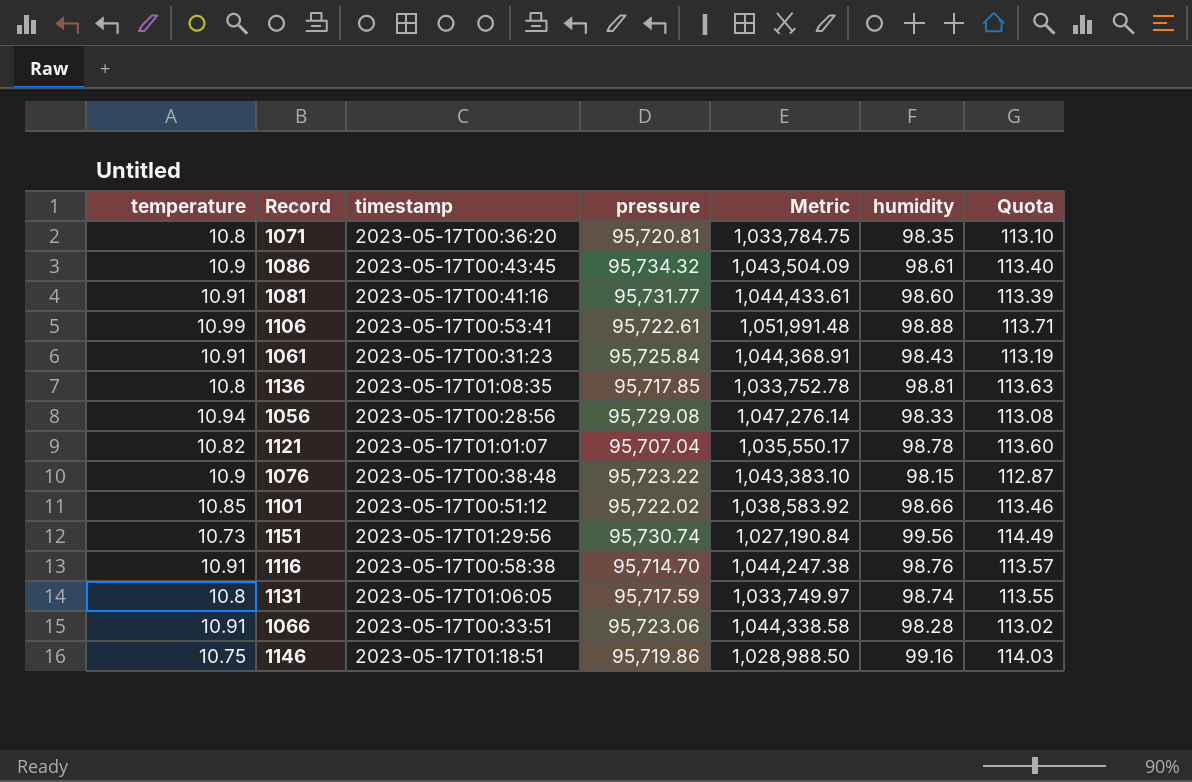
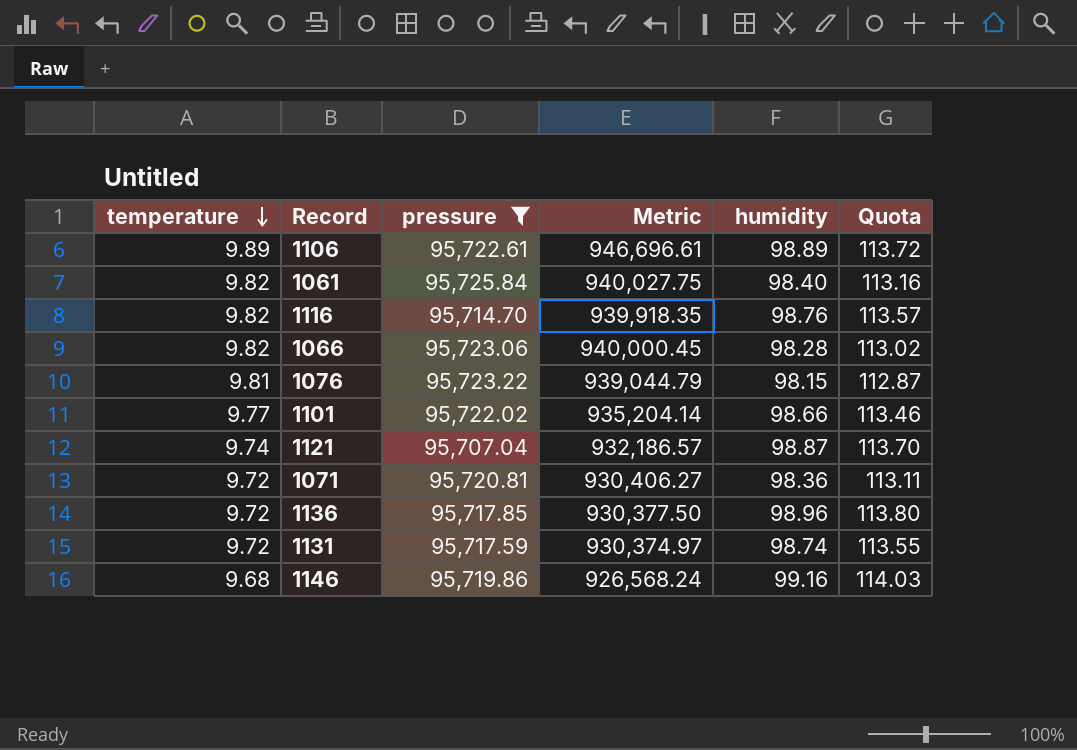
filter: none -> pressure <= 95,725.84
row order: none -> temperature descending
column timestamp | position: 3 -> none
1106 | temperature: 10.99 -> 9.89
1106 | Metric: 1,051,991.48 -> 946,696.61
1106 | humidity: 98.88 -> 98.89
1106 | Quota: 113.71 -> 113.72
1061 | temperature: 10.91 -> 9.82
1061 | Metric: 1,044,368.91 -> 940,027.75
1061 | humidity: 98.43 -> 98.40
1061 | Quota: 113.19 -> 113.16
1116 | temperature: 10.91 -> 9.82
1116 | Metric: 1,044,247.38 -> 939,918.35
1066 | temperature: 10.91 -> 9.82
1066 | Metric: 1,044,338.58 -> 940,000.45
1076 | temperature: 10.9 -> 9.81
1076 | Metric: 1,043,383.10 -> 939,044.79
1101 | temperature: 10.85 -> 9.77
1101 | Metric: 1,038,583.92 -> 935,204.14
1121 | temperature: 10.82 -> 9.74
1121 | Metric: 1,035,550.17 -> 932,186.57
1121 | humidity: 98.78 -> 98.87
1121 | Quota: 113.60 -> 113.70
1071 | temperature: 10.8 -> 9.72
1071 | Metric: 1,033,784.75 -> 930,406.27
1071 | humidity: 98.35 -> 98.36
1071 | Quota: 113.10 -> 113.11
1136 | temperature: 10.8 -> 9.72
1136 | Metric: 1,033,752.78 -> 930,377.50
1136 | humidity: 98.81 -> 98.96
1136 | Quota: 113.63 -> 113.80
1131 | temperature: 10.8 -> 9.72
1131 | Metric: 1,033,749.97 -> 930,374.97
1146 | temperature: 10.75 -> 9.68
1146 | Metric: 1,028,988.50 -> 926,568.24

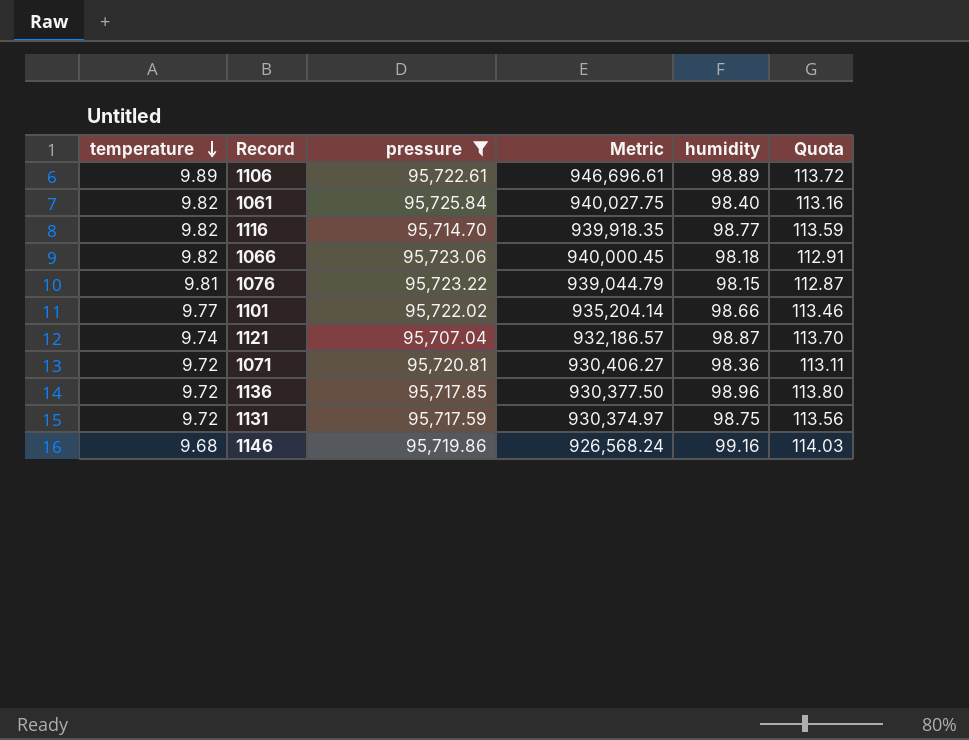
1116 | humidity: 98.76 -> 98.77
1116 | Quota: 113.57 -> 113.59
1066 | humidity: 98.28 -> 98.18
1066 | Quota: 113.02 -> 112.91
1131 | humidity: 98.74 -> 98.75
1131 | Quota: 113.55 -> 113.56

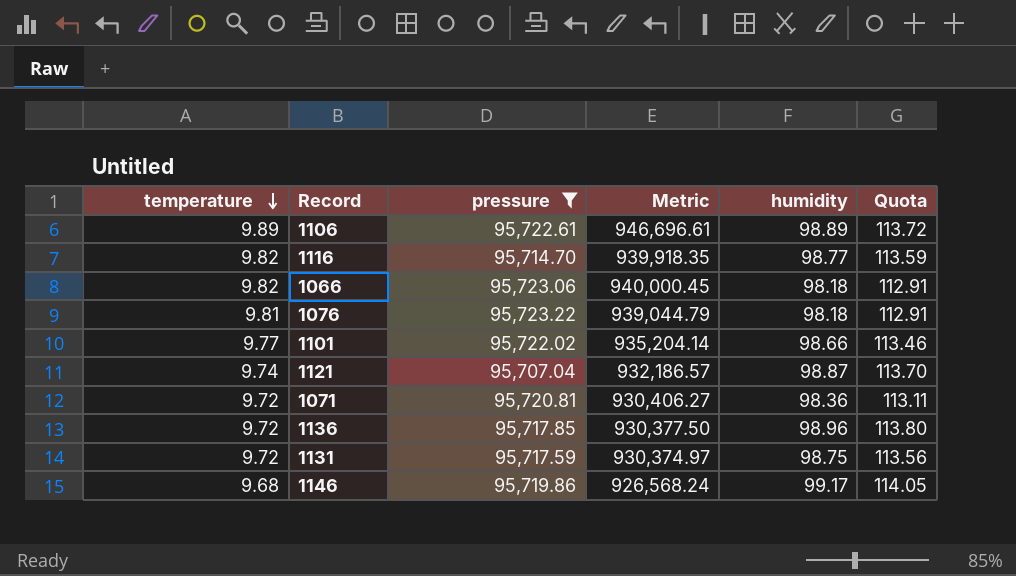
row 1061: 9.82 | 95,725.84 | 940,027.75 | 98.40 | 113.16 -> none
1076 | humidity: 98.15 -> 98.18
1076 | Quota: 112.87 -> 112.91
1146 | humidity: 99.16 -> 99.17
1146 | Quota: 114.03 -> 114.05

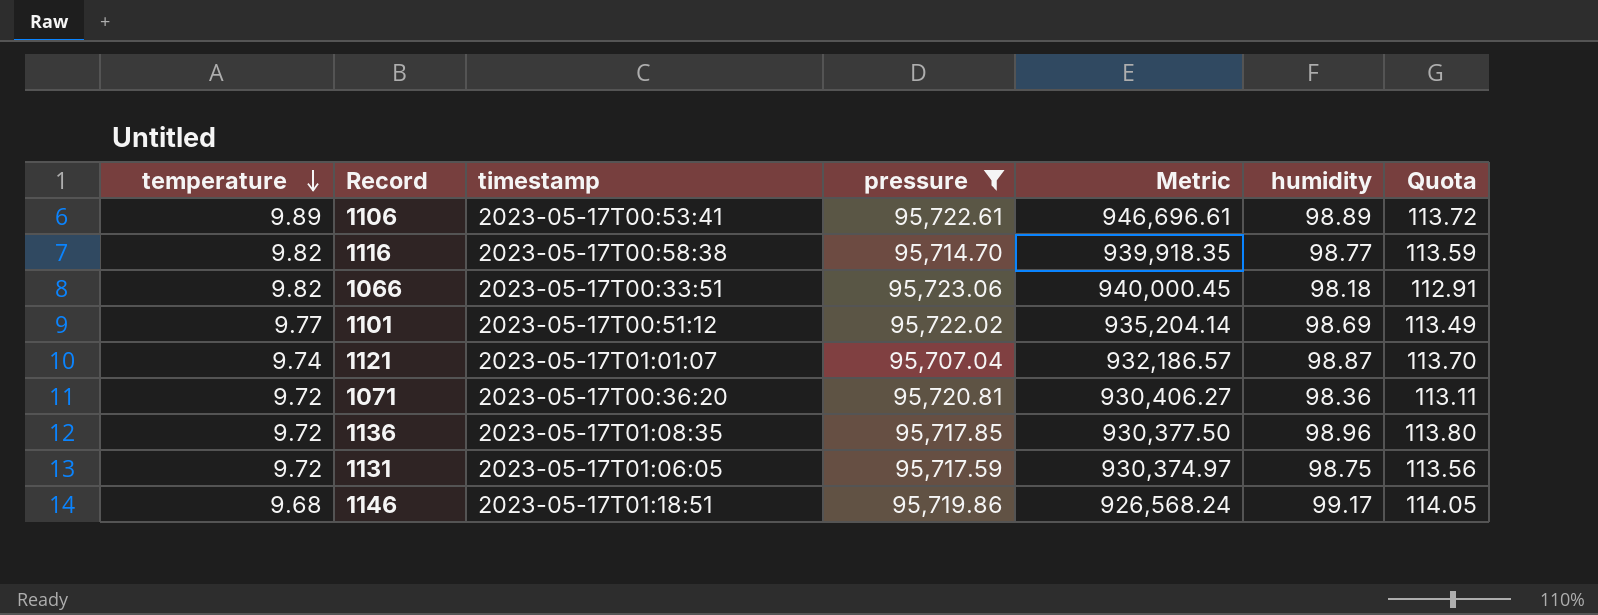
column timestamp | position: none -> 3
row 1076: 9.81 | 95,723.22 | 939,044.79 | 98.18 | 112.91 -> none
1101 | humidity: 98.66 -> 98.69
1101 | Quota: 113.46 -> 113.49

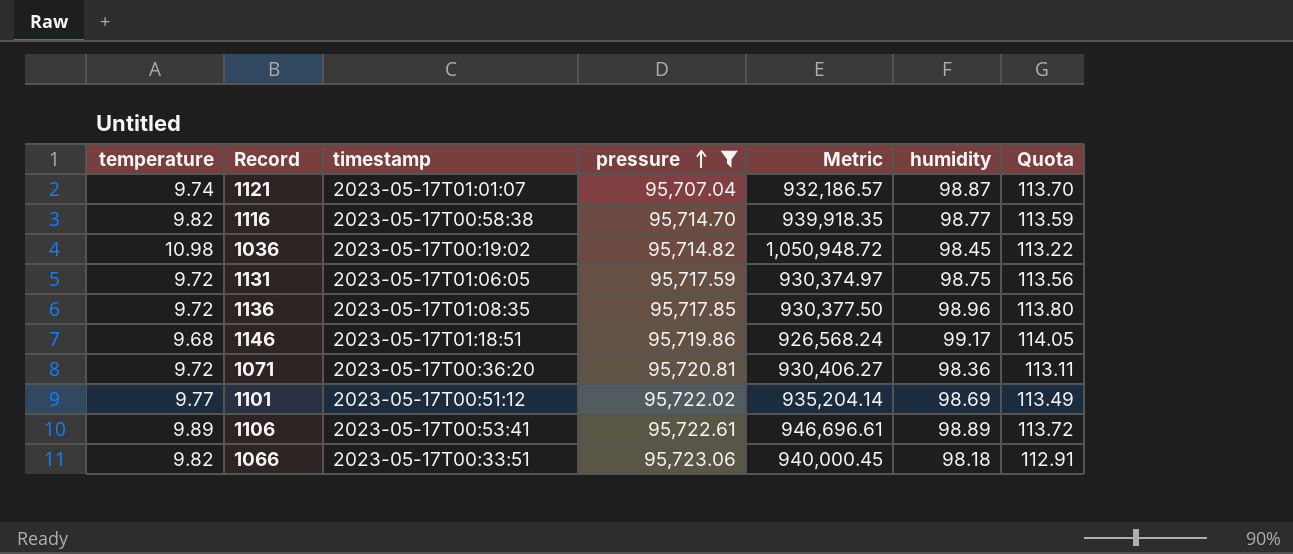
row order: temperature descending -> pressure ascending
row 1036: none -> 10.98 | 2023-05-17T00:19:02 | 95,714.82 | 1,050,948.72 | 98.45 | 113.22

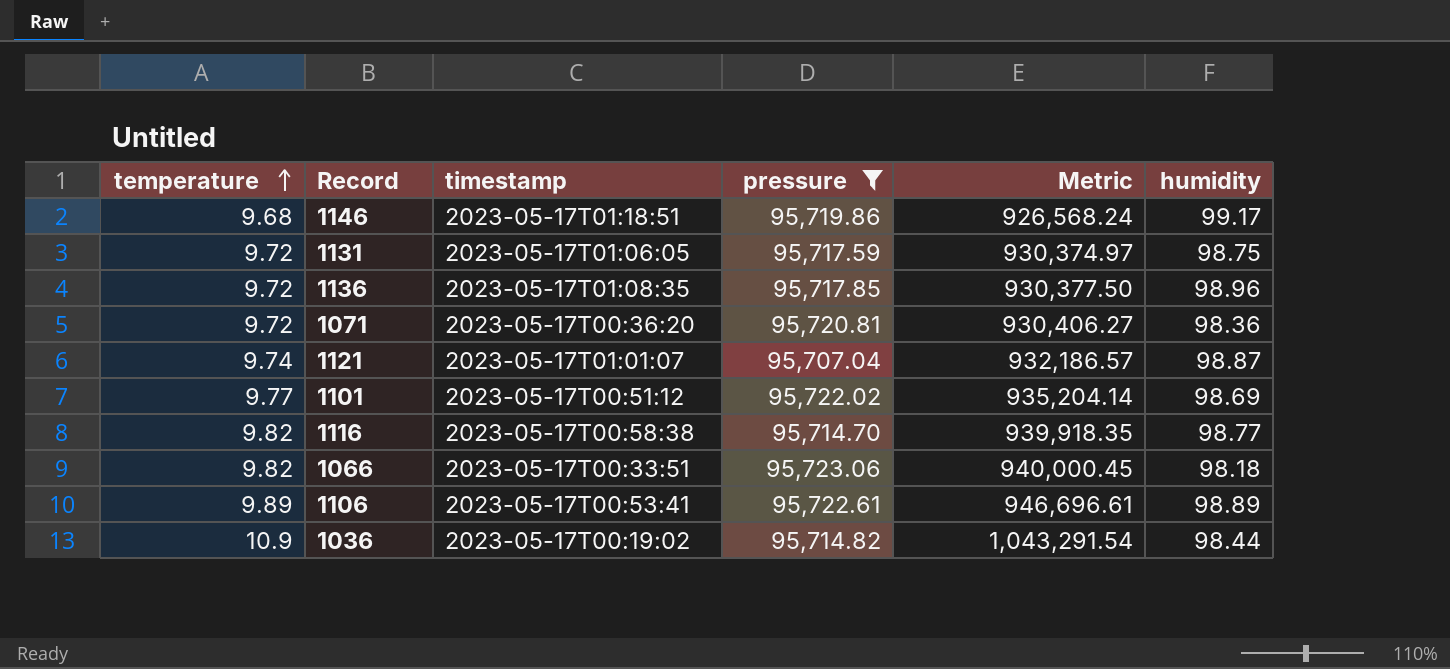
row order: pressure ascending -> temperature ascending
column Quota | formula: [humidity] * 1.15 -> none
1036 | temperature: 10.98 -> 10.9
1036 | Metric: 1,050,948.72 -> 1,043,291.54
1036 | humidity: 98.45 -> 98.44

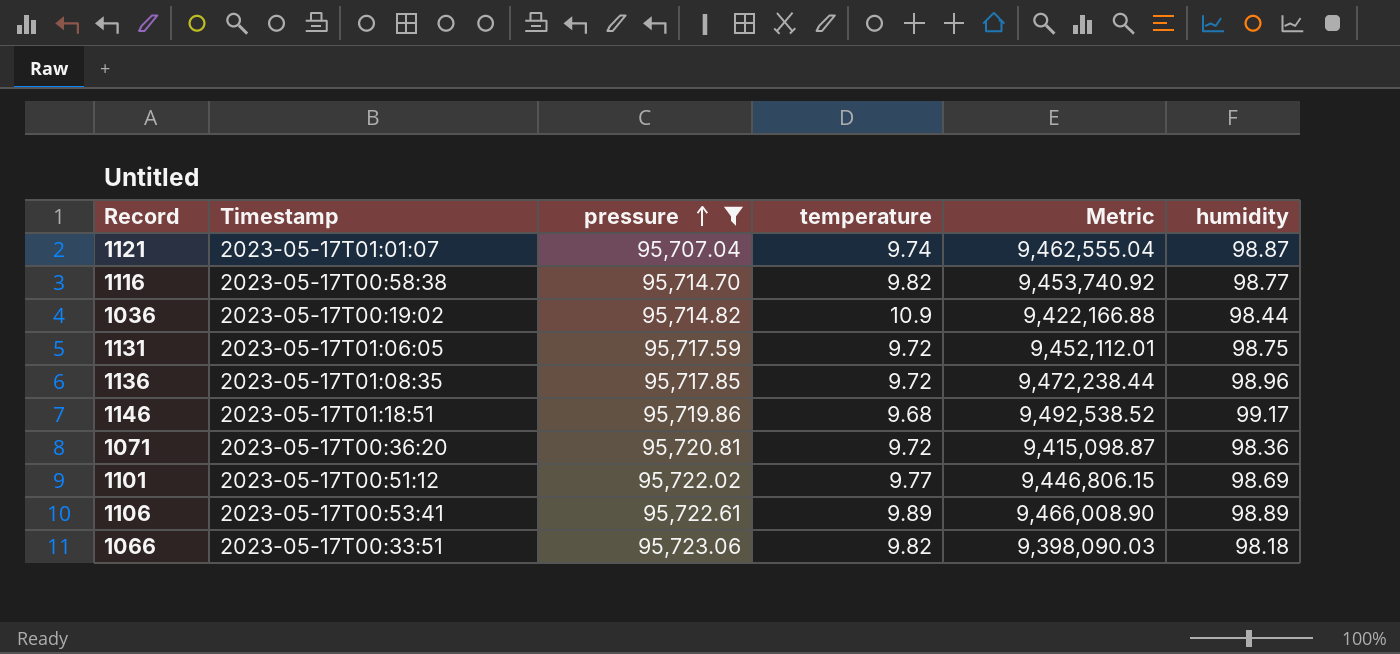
row order: temperature ascending -> pressure ascending
column name: timestamp -> Timestamp
column temperature | position: 1 -> 4
column Metric | formula: [temperature] * [pressure] -> [pressure] * [humidity]

